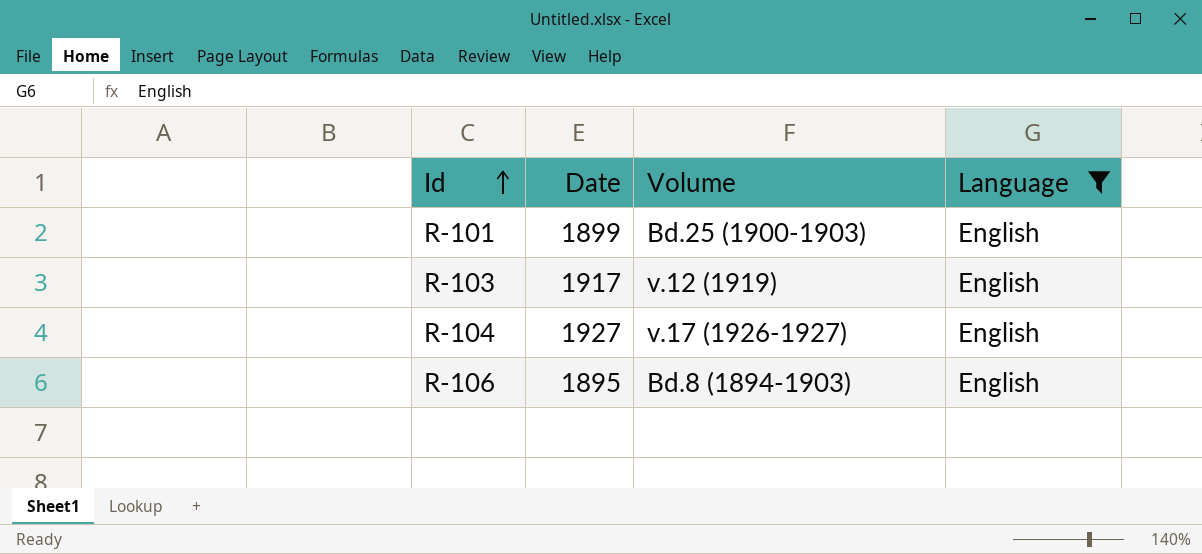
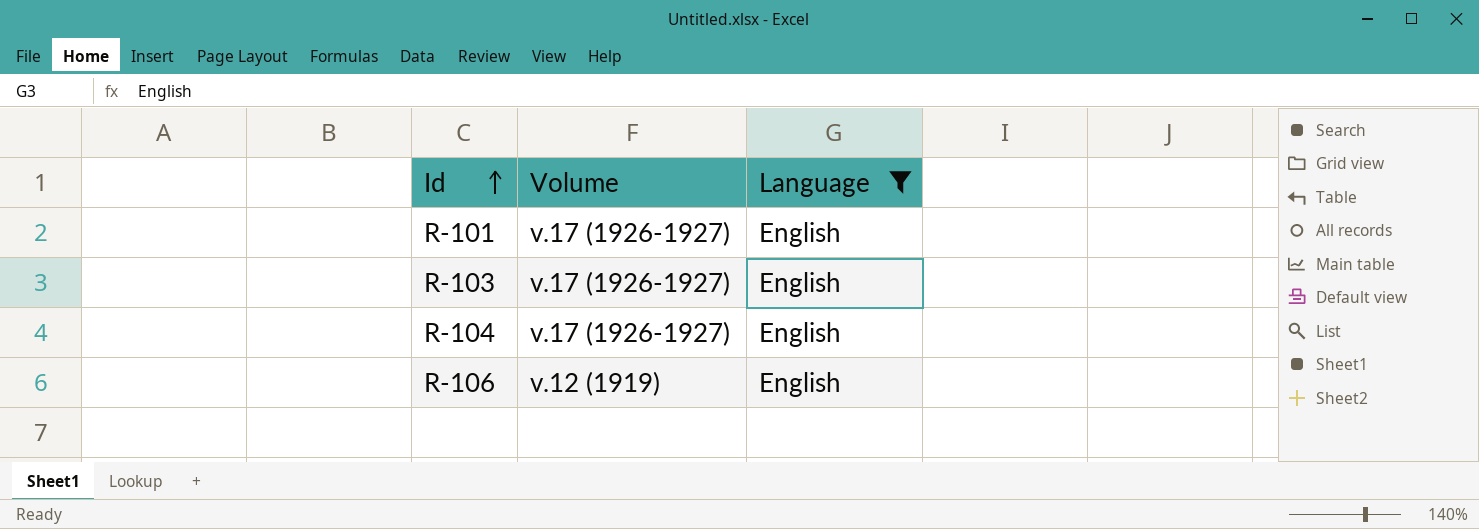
column Date | position: 2 -> none
R-101 | Volume: Bd.25 (1900-1903) -> v.17 (1926-1927)
R-103 | Volume: v.12 (1919) -> v.17 (1926-1927)
R-106 | Volume: Bd.8 (1894-1903) -> v.12 (1919)

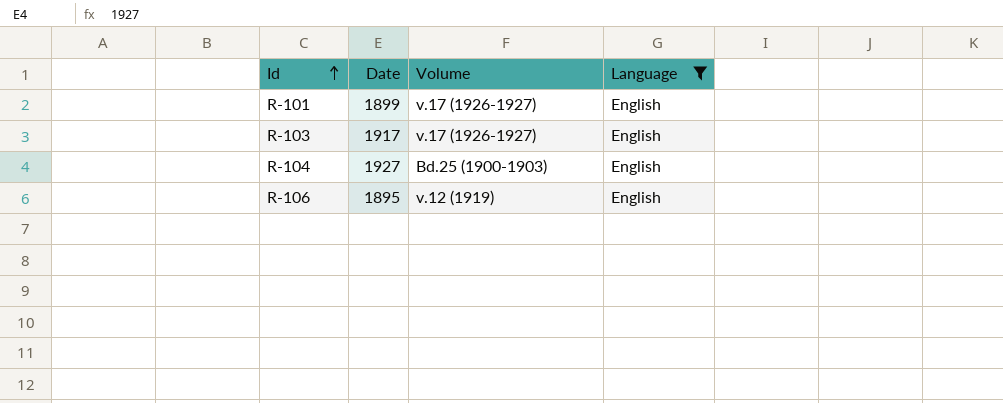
column Date | position: none -> 2
R-104 | Volume: v.17 (1926-1927) -> Bd.25 (1900-1903)

